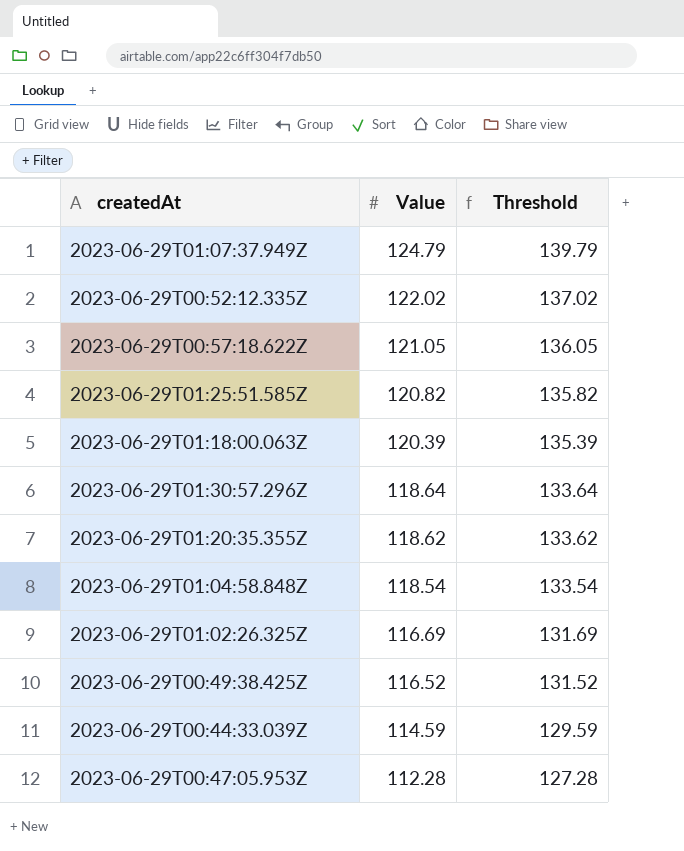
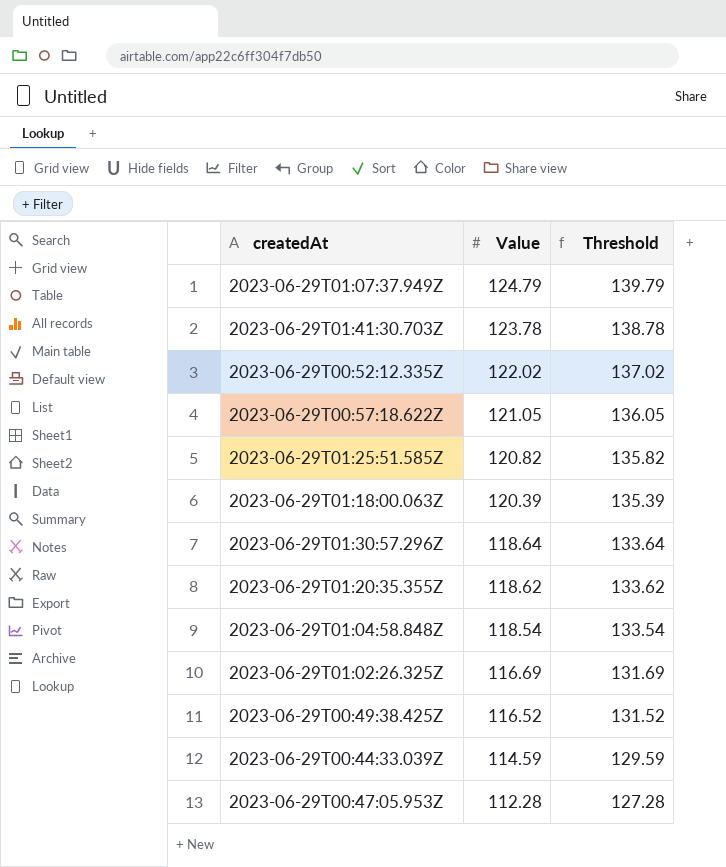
row 2023-06-29T01:41:30.703Z: none -> 123.78 | 138.78

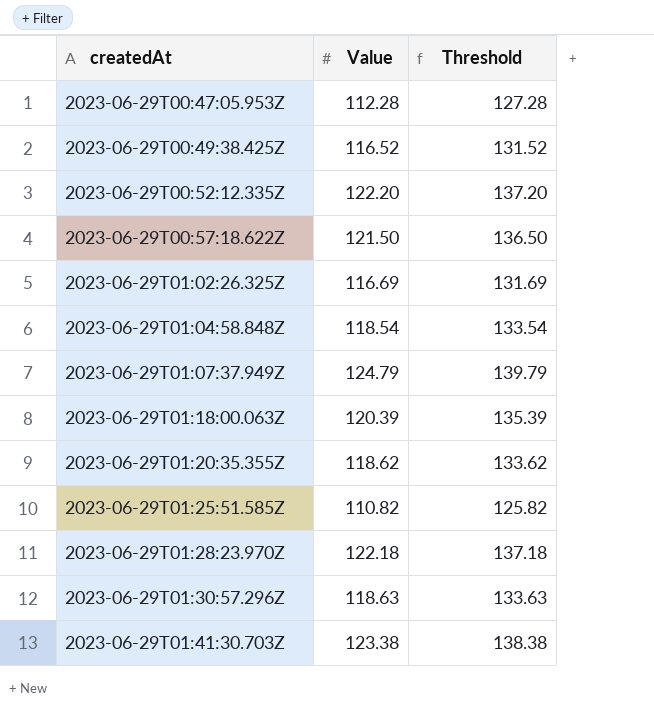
row order: Value descending -> createdAt ascending
row 2023-06-29T00:44:33.039Z: 114.59 | 129.59 -> none
2023-06-29T00:52:12.335Z | Value: 122.02 -> 122.20
2023-06-29T00:52:12.335Z | Threshold: 137.02 -> 137.20
2023-06-29T00:57:18.622Z | Value: 121.05 -> 121.50
2023-06-29T00:57:18.622Z | Threshold: 136.05 -> 136.50
2023-06-29T01:25:51.585Z | Value: 120.82 -> 110.82
2023-06-29T01:25:51.585Z | Threshold: 135.82 -> 125.82
row 2023-06-29T01:28:23.970Z: none -> 122.18 | 137.18
2023-06-29T01:30:57.296Z | Value: 118.64 -> 118.63
2023-06-29T01:30:57.296Z | Threshold: 133.64 -> 133.63
2023-06-29T01:41:30.703Z | Value: 123.78 -> 123.38
2023-06-29T01:41:30.703Z | Threshold: 138.78 -> 138.38

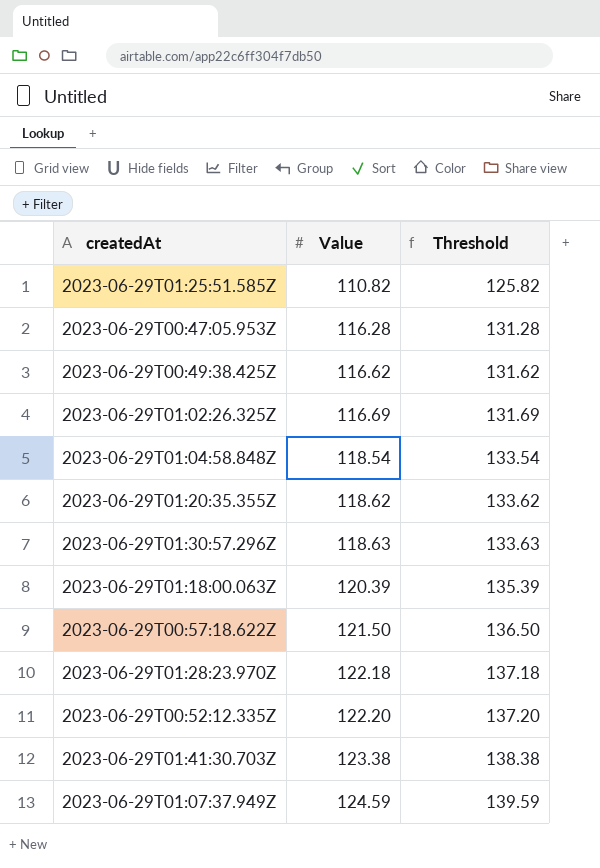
row order: createdAt ascending -> Value ascending
2023-06-29T00:47:05.953Z | Value: 112.28 -> 116.28
2023-06-29T00:47:05.953Z | Threshold: 127.28 -> 131.28
2023-06-29T00:49:38.425Z | Value: 116.52 -> 116.62
2023-06-29T00:49:38.425Z | Threshold: 131.52 -> 131.62
2023-06-29T01:07:37.949Z | Value: 124.79 -> 124.59
2023-06-29T01:07:37.949Z | Threshold: 139.79 -> 139.59

